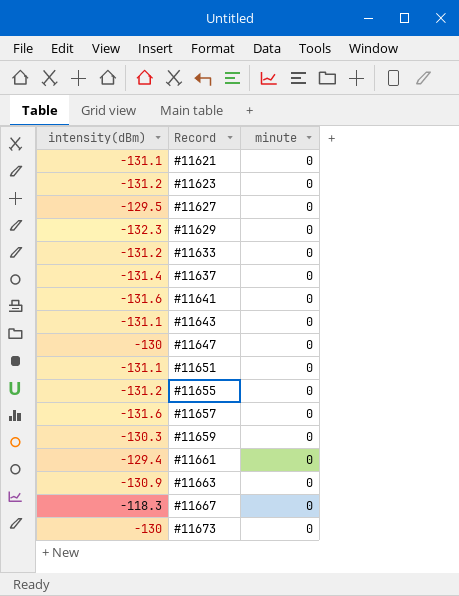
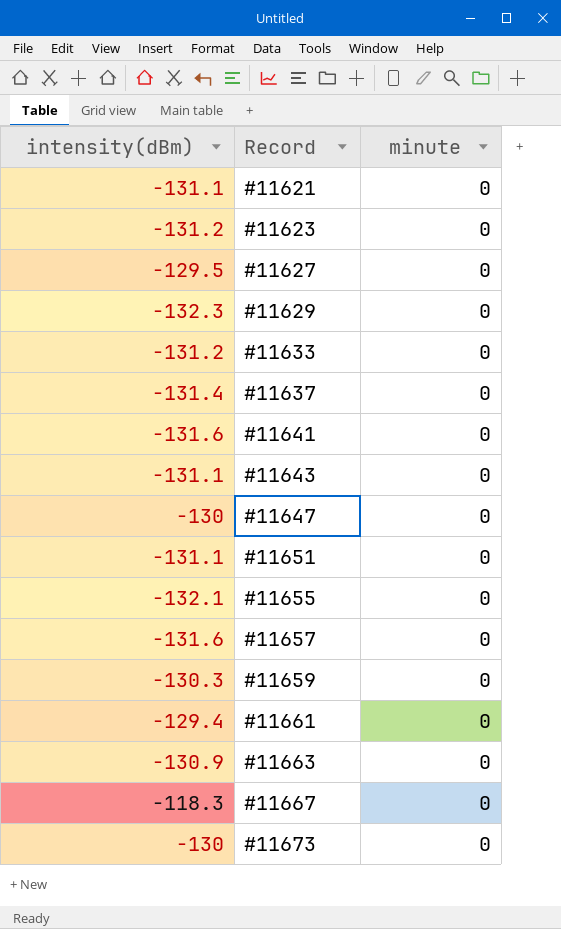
#11655 | intensity(dBm): -131.2 -> -132.1

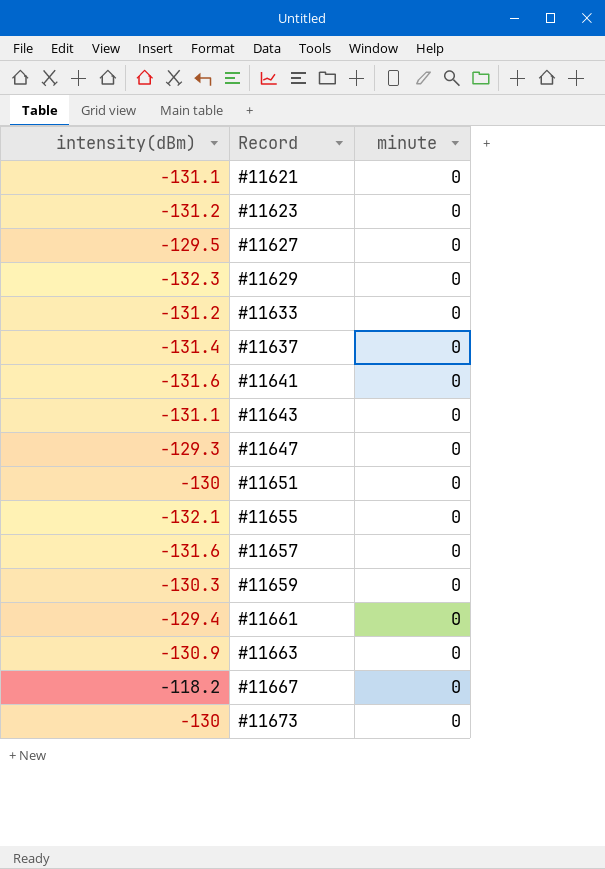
#11647 | intensity(dBm): -130 -> -129.3
#11651 | intensity(dBm): -131.1 -> -130
#11667 | intensity(dBm): -118.3 -> -118.2

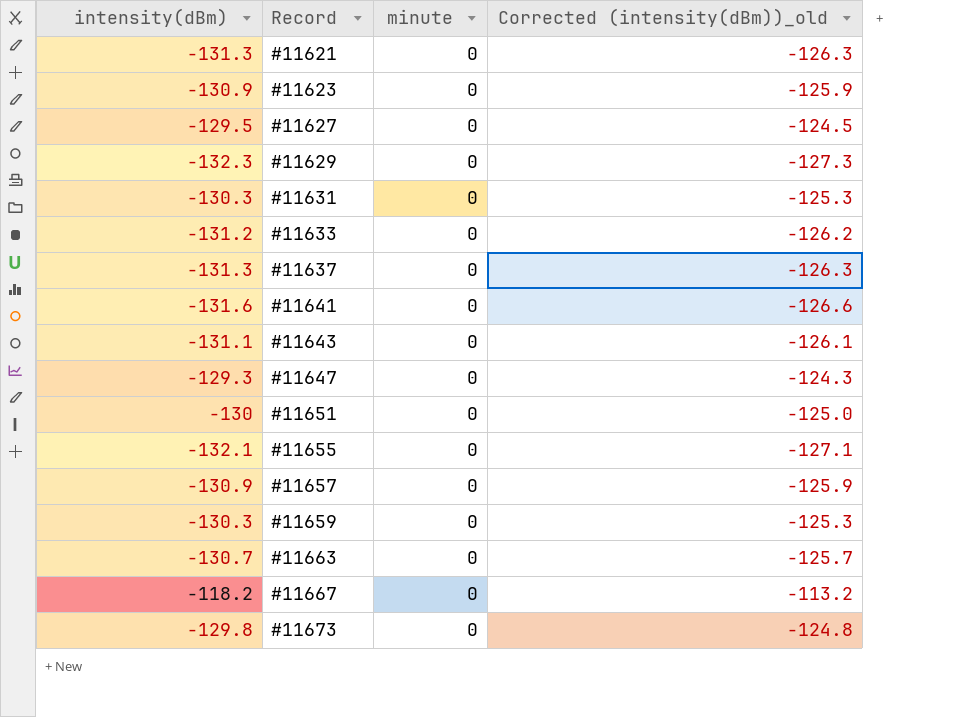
column Corrected (intensity(dBm))_old | formula: none -> [intensity(dBm)] + 5
row #11661: -129.4 | 0 -> none
#11621 | intensity(dBm): -131.1 -> -131.3
#11623 | intensity(dBm): -131.2 -> -130.9
row #11631: none -> -130.3 | 0 | -125.3
#11637 | intensity(dBm): -131.4 -> -131.3
#11657 | intensity(dBm): -131.6 -> -130.9
#11663 | intensity(dBm): -130.9 -> -130.7
#11673 | intensity(dBm): -130 -> -129.8

